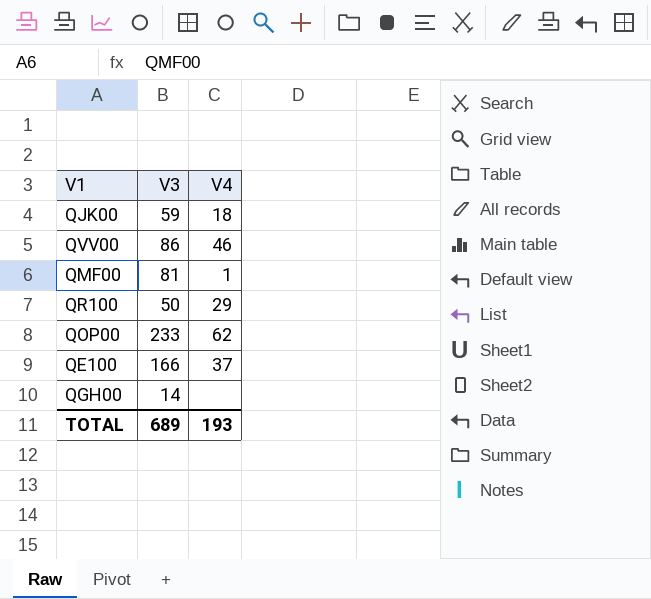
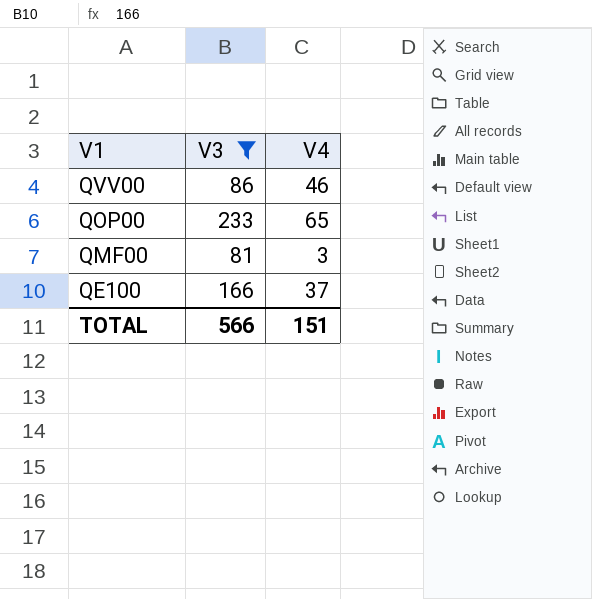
filter: none -> V3 >= 81
row order: none -> V1 descending
QOP00 | V4: 62 -> 65
QMF00 | V4: 1 -> 3
TOTAL | V3: 689 -> 566
TOTAL | V4: 193 -> 151

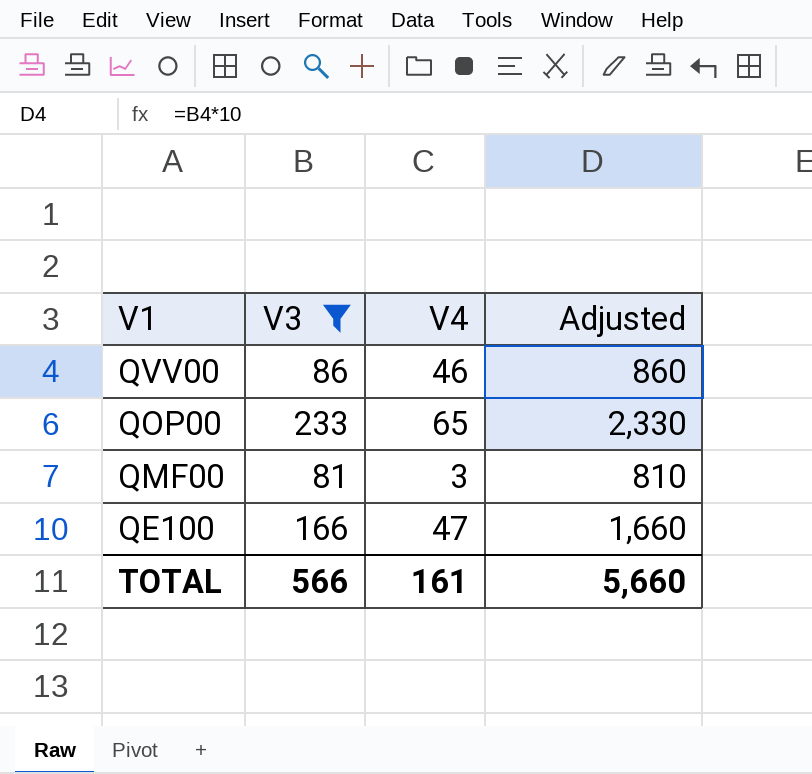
column Adjusted | formula: none -> [V3] * 10
QE100 | V4: 37 -> 47
TOTAL | V4: 151 -> 161

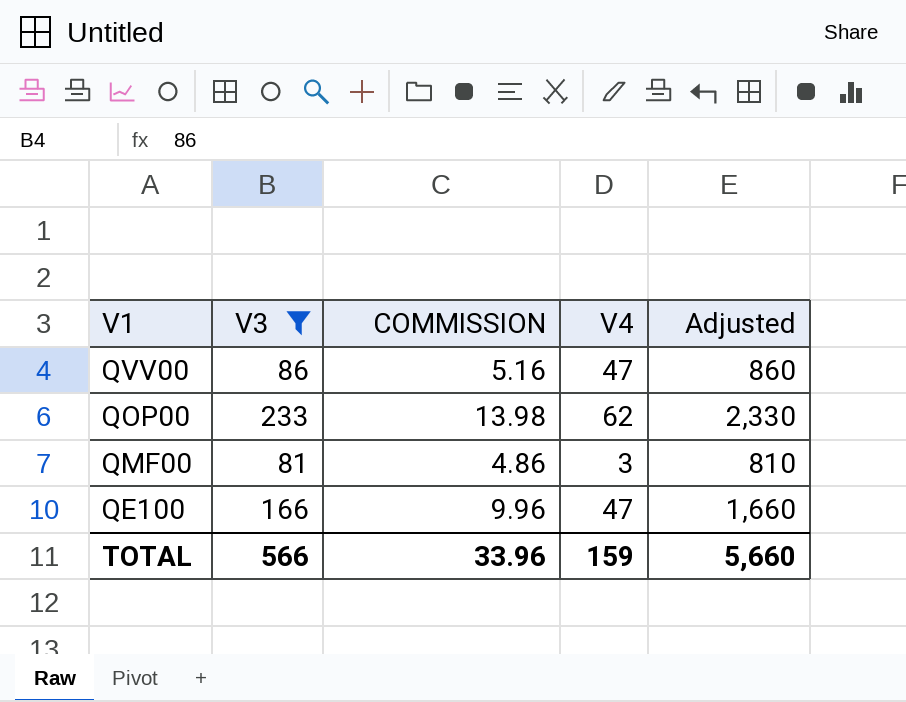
column COMMISSION | formula: none -> [V3] * 0.06
QVV00 | V4: 46 -> 47
QOP00 | V4: 65 -> 62
TOTAL | V4: 161 -> 159

